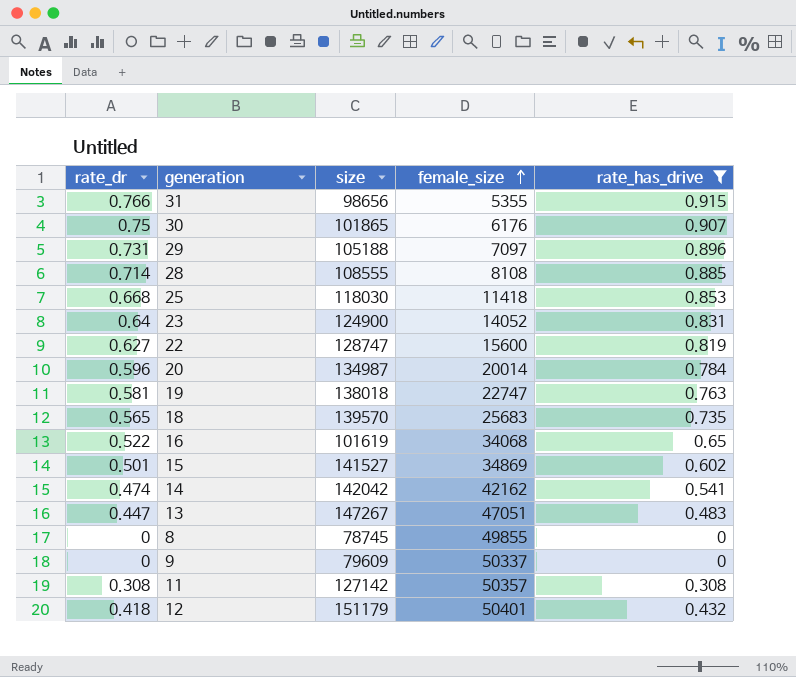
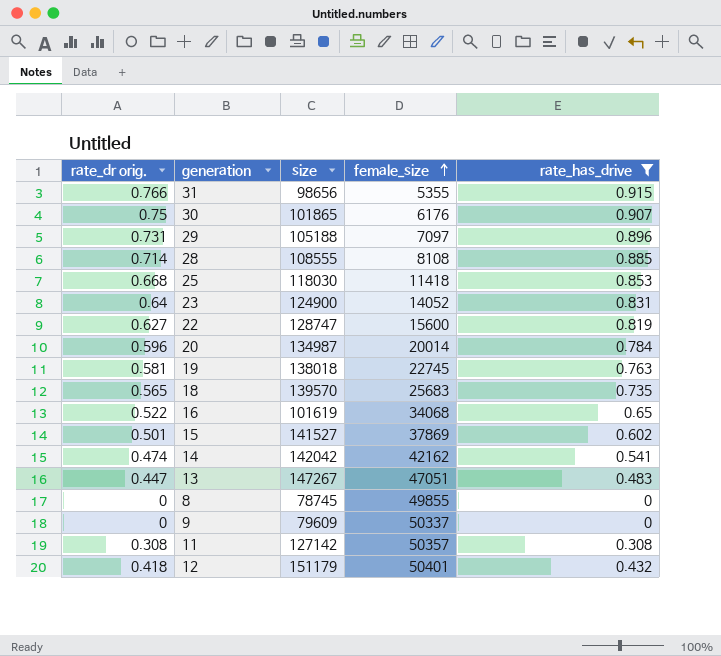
column name: rate_dr -> rate_dr orig.
19 | female_size: 22747 -> 22745
15 | female_size: 34869 -> 37869

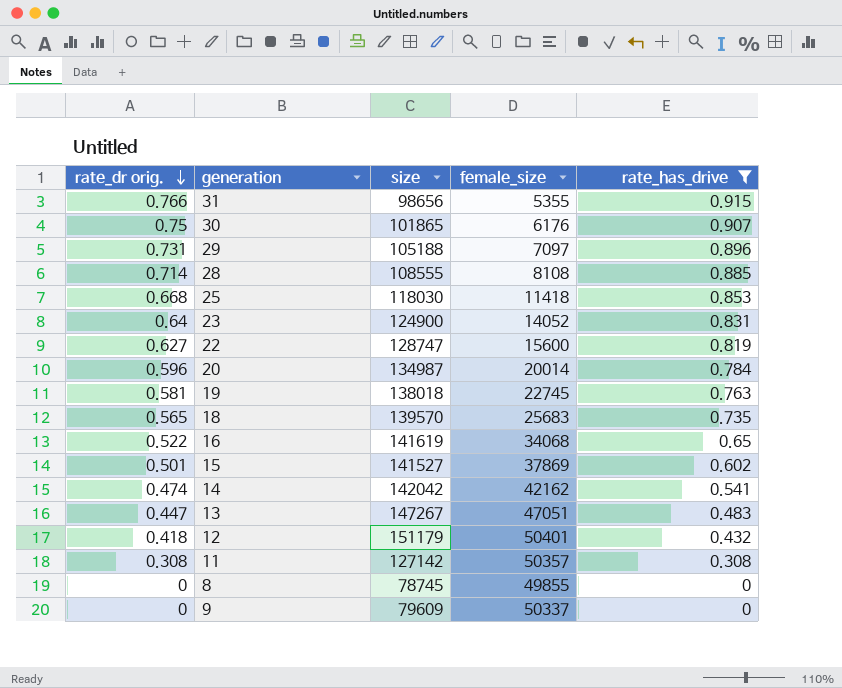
row order: female_size ascending -> rate_dr orig. descending
16 | size: 101619 -> 141619

